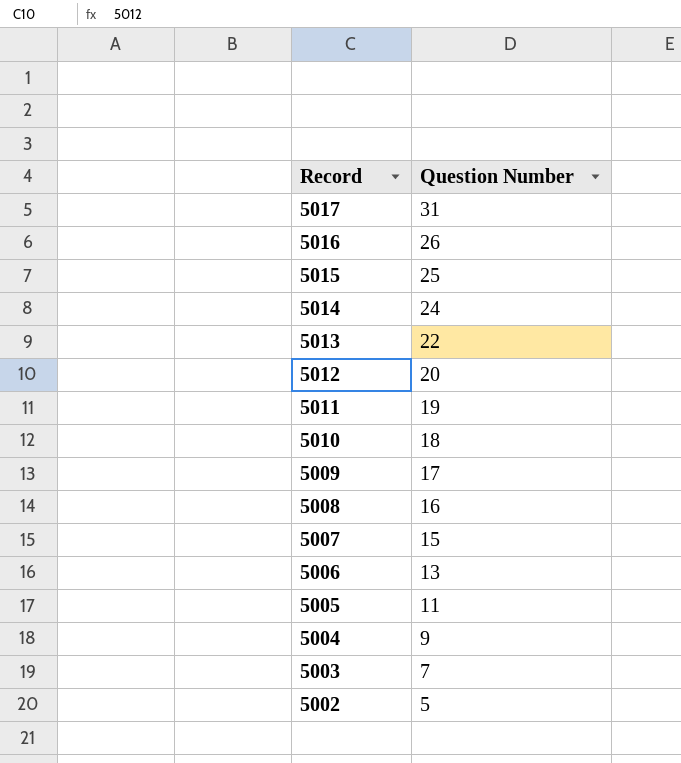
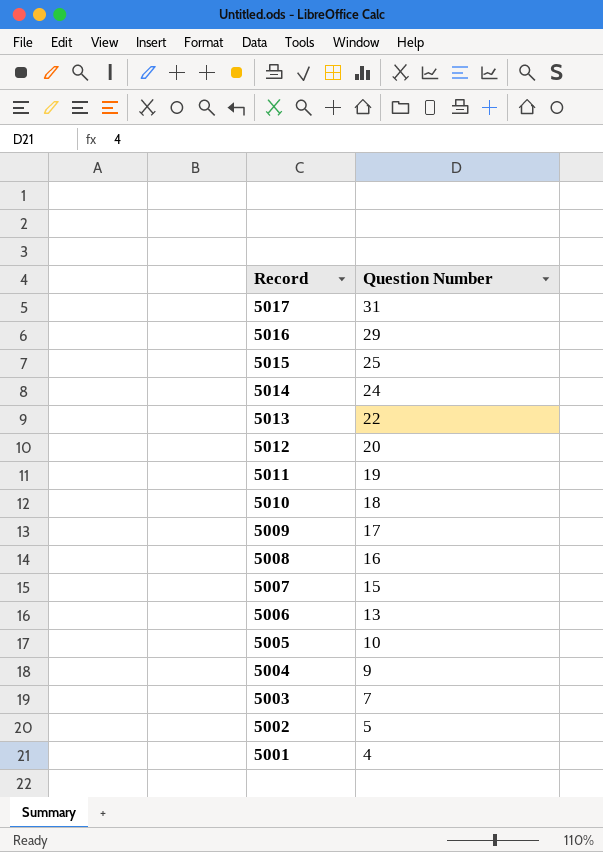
5016 | Question Number: 26 -> 29
5005 | Question Number: 11 -> 10
row 5001: none -> 4

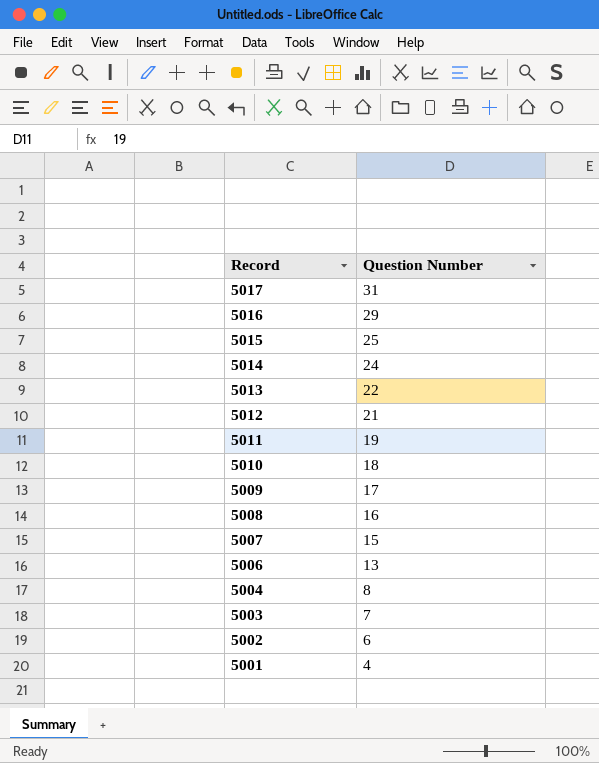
row 5005: 10 -> none
5012 | Question Number: 20 -> 21
5004 | Question Number: 9 -> 8
5002 | Question Number: 5 -> 6

